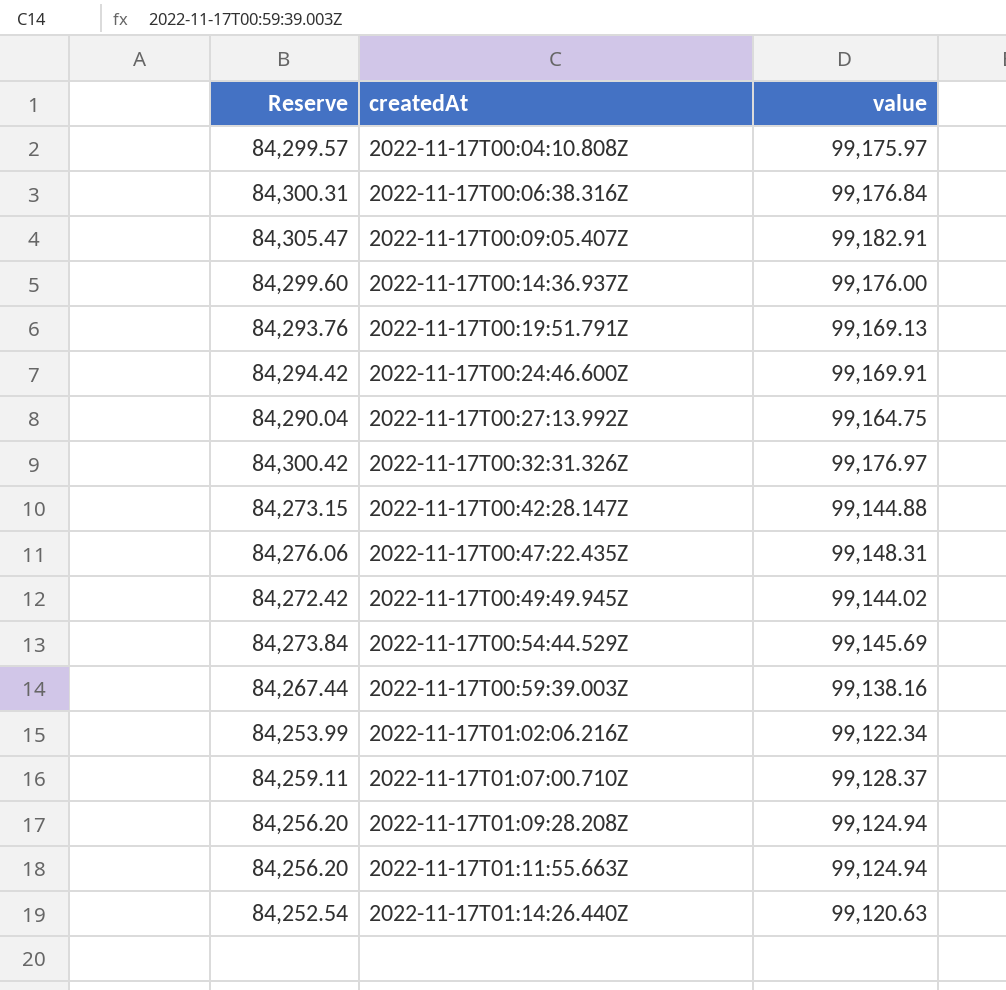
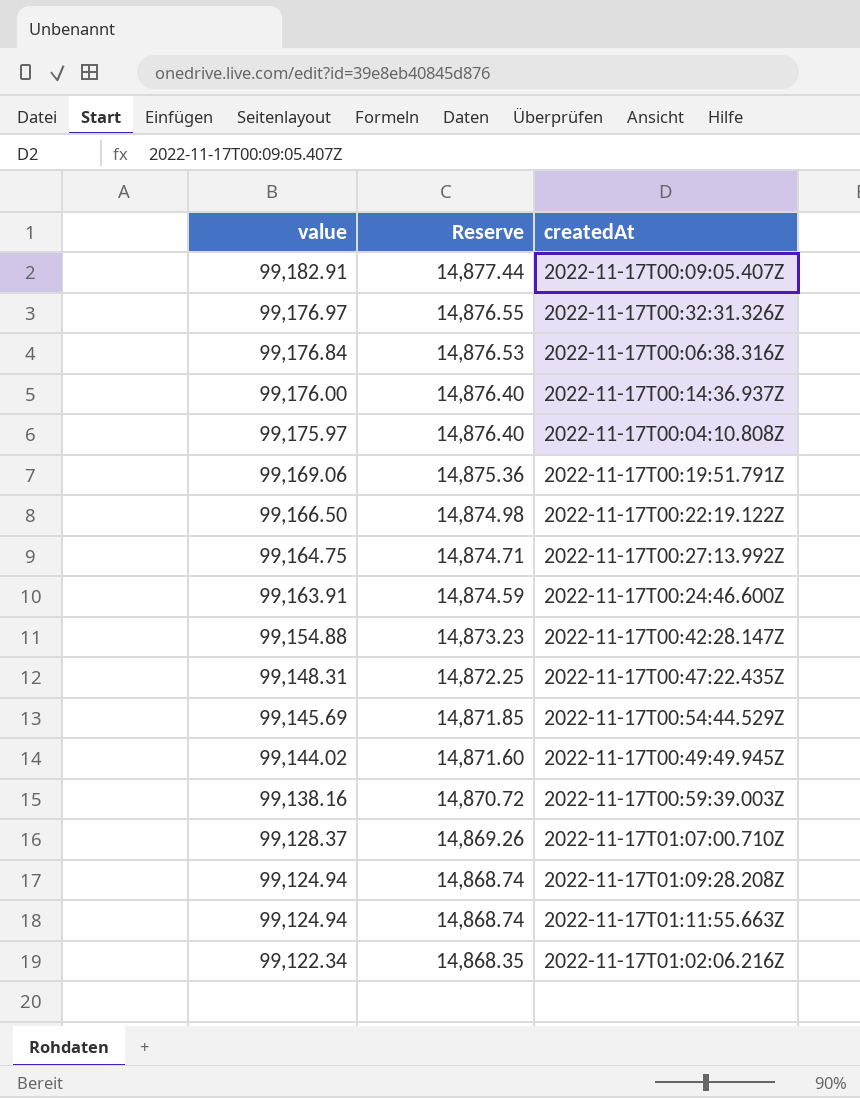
row order: createdAt ascending -> value descending
column value | position: 3 -> 1
column Reserve | formula: [value] * 0.85 -> [value] * 0.15
row 2022-11-17T01:14:26.440Z: 84,252.54 | 99,120.63 -> none
2022-11-17T00:19:51.791Z | value: 99,169.13 -> 99,169.06
row 2022-11-17T00:22:19.122Z: none -> 99,166.50 | 14,874.98
2022-11-17T00:24:46.600Z | value: 99,169.91 -> 99,163.91
2022-11-17T00:42:28.147Z | value: 99,144.88 -> 99,154.88

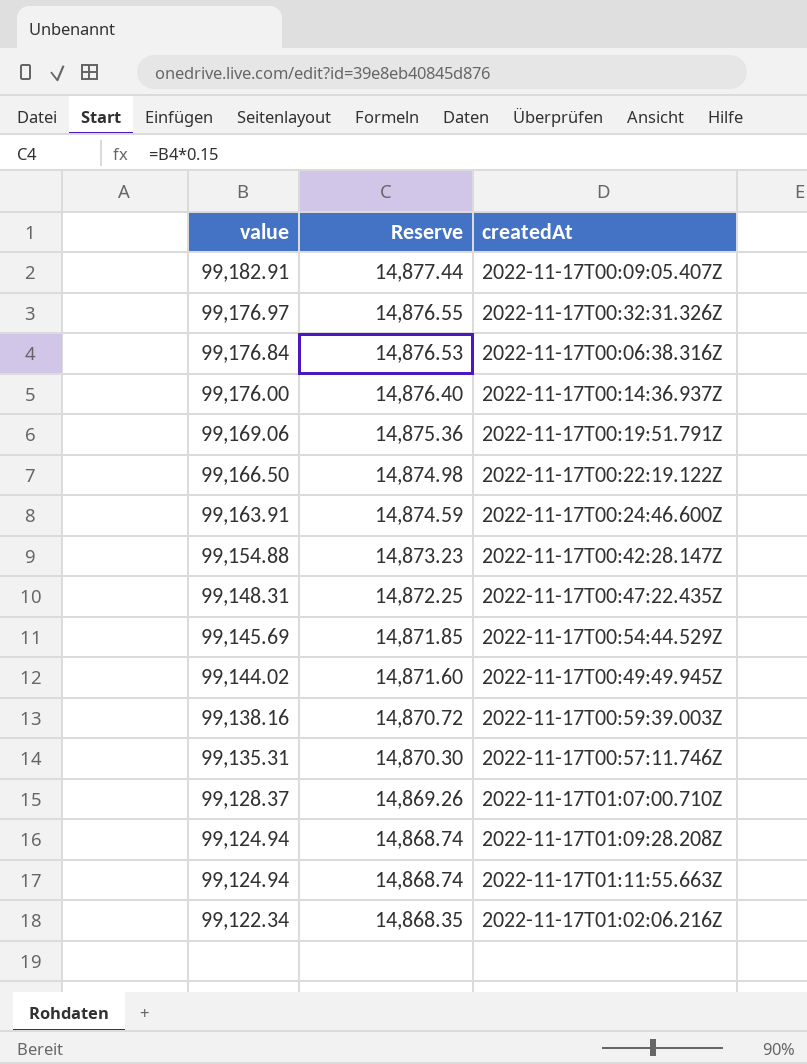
row 2022-11-17T00:04:10.808Z: 99,175.97 | 14,876.40 -> none
row 2022-11-17T00:27:13.992Z: 99,164.75 | 14,874.71 -> none
row 2022-11-17T00:57:11.746Z: none -> 99,135.31 | 14,870.30

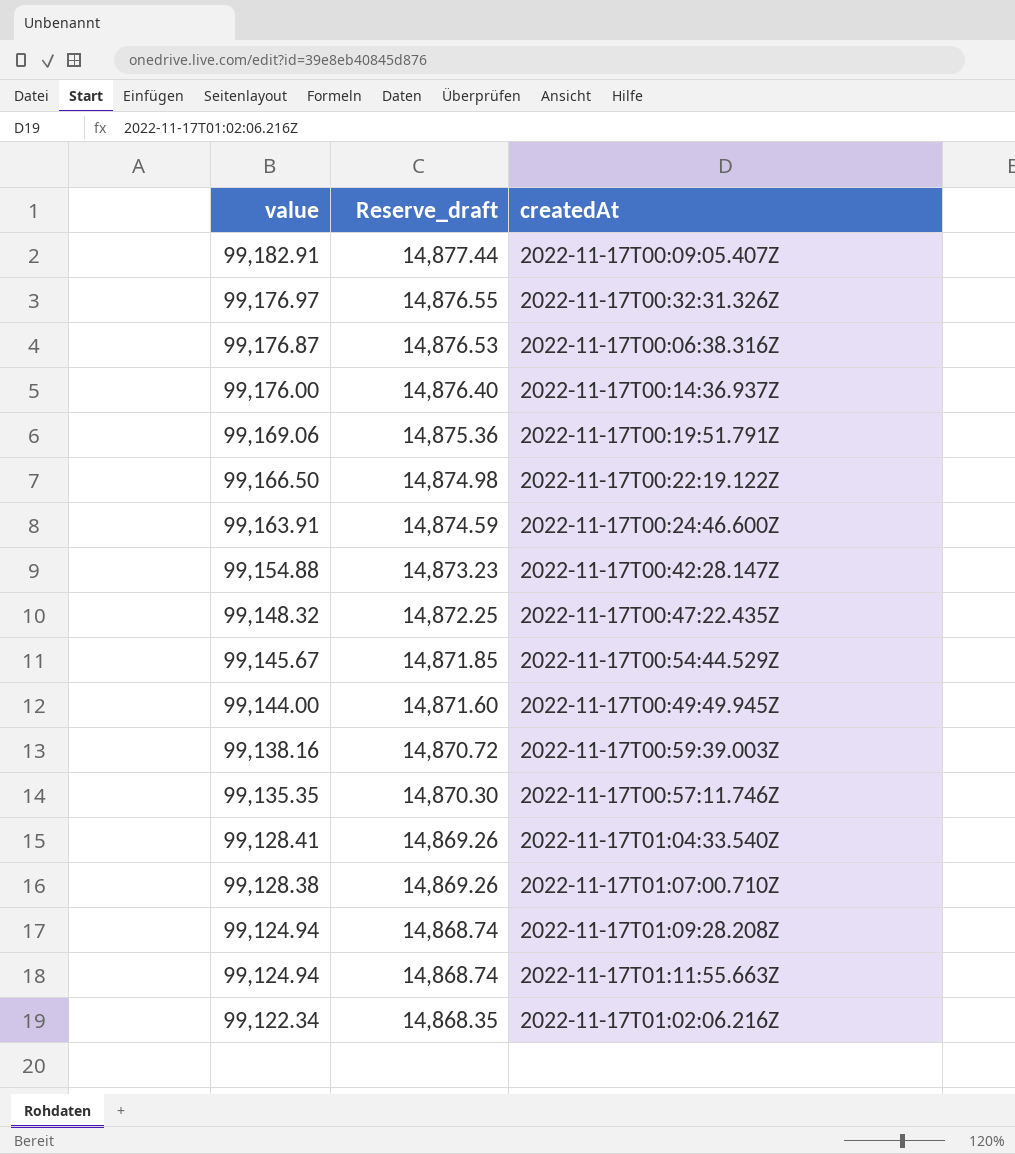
column name: Reserve -> Reserve_draft
2022-11-17T00:06:38.316Z | value: 99,176.84 -> 99,176.87
2022-11-17T00:47:22.435Z | value: 99,148.31 -> 99,148.32
2022-11-17T00:54:44.529Z | value: 99,145.69 -> 99,145.67
2022-11-17T00:49:49.945Z | value: 99,144.02 -> 99,144.00
2022-11-17T00:57:11.746Z | value: 99,135.31 -> 99,135.35
row 2022-11-17T01:04:33.540Z: none -> 99,128.41 | 14,869.26
2022-11-17T01:07:00.710Z | value: 99,128.37 -> 99,128.38

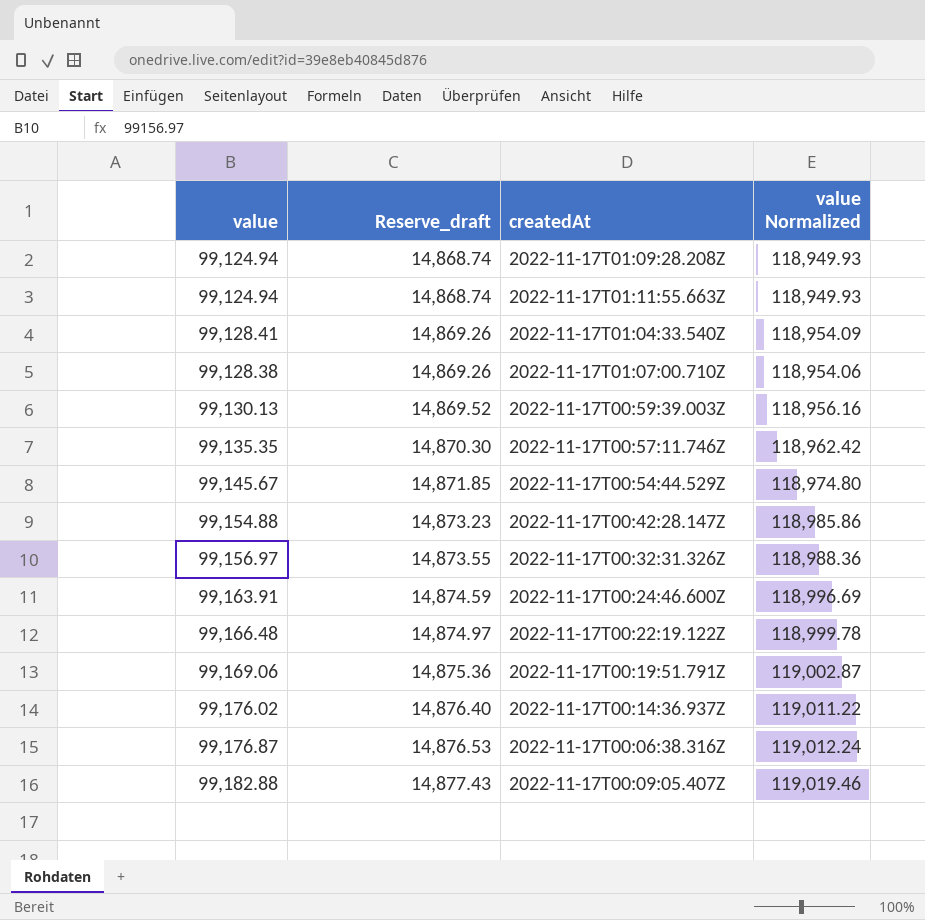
row order: value descending -> Reserve_draft ascending
column value Normalized | formula: none -> [value] * 1.2
row 2022-11-17T00:47:22.435Z: 99,148.32 | 14,872.25 -> none
row 2022-11-17T00:49:49.945Z: 99,144.00 | 14,871.60 -> none
row 2022-11-17T01:02:06.216Z: 99,122.34 | 14,868.35 -> none
2022-11-17T00:59:39.003Z | value: 99,138.16 -> 99,130.13
2022-11-17T00:59:39.003Z | Reserve_draft: 14,870.72 -> 14,869.52
2022-11-17T00:32:31.326Z | value: 99,176.97 -> 99,156.97
2022-11-17T00:32:31.326Z | Reserve_draft: 14,876.55 -> 14,873.55
2022-11-17T00:22:19.122Z | value: 99,166.50 -> 99,166.48
2022-11-17T00:22:19.122Z | Reserve_draft: 14,874.98 -> 14,874.97
2022-11-17T00:14:36.937Z | value: 99,176.00 -> 99,176.02
2022-11-17T00:09:05.407Z | value: 99,182.91 -> 99,182.88
2022-11-17T00:09:05.407Z | Reserve_draft: 14,877.44 -> 14,877.43

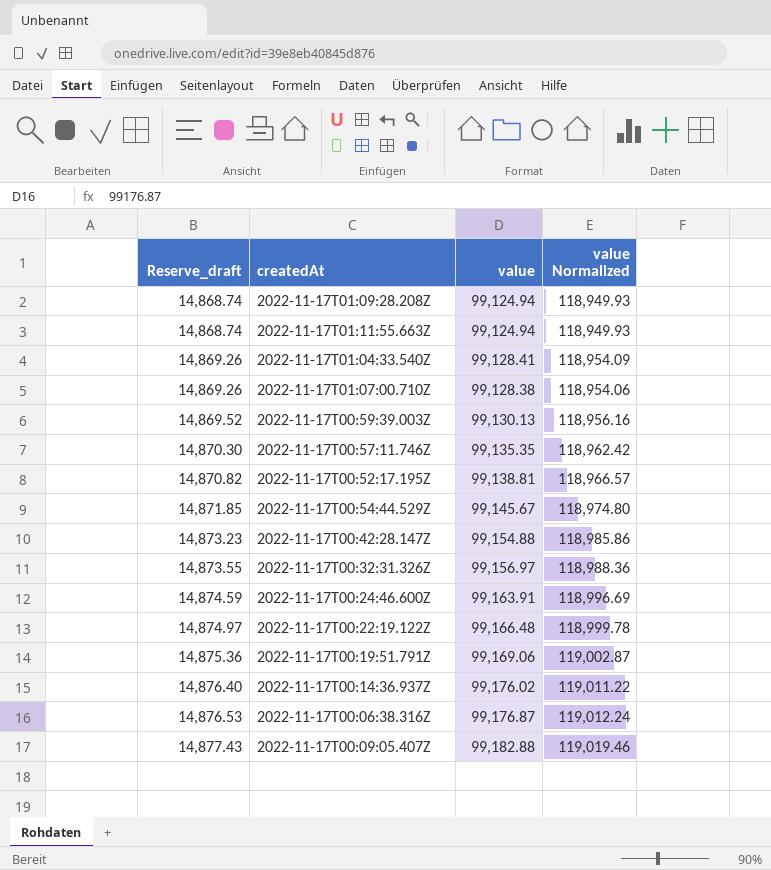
column value | position: 1 -> 3
row 2022-11-17T00:52:17.195Z: none -> 14,870.82 | 99,138.81 | 118,966.57

